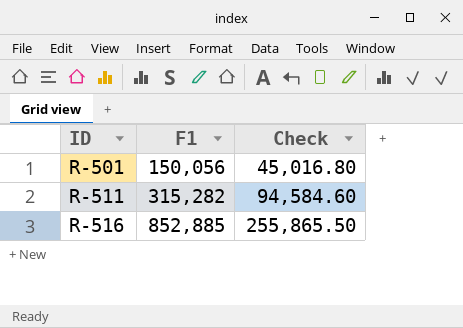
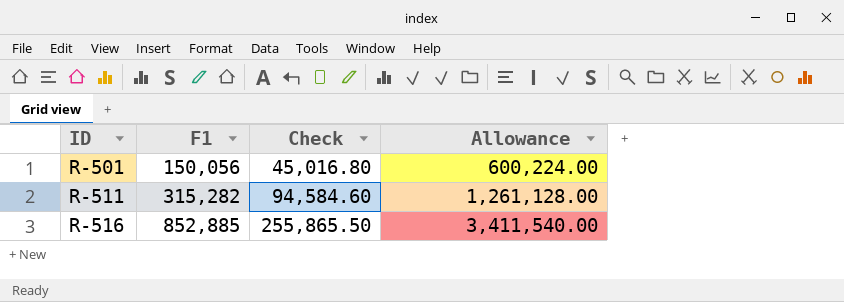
column Allowance | formula: none -> [F1] * 4

